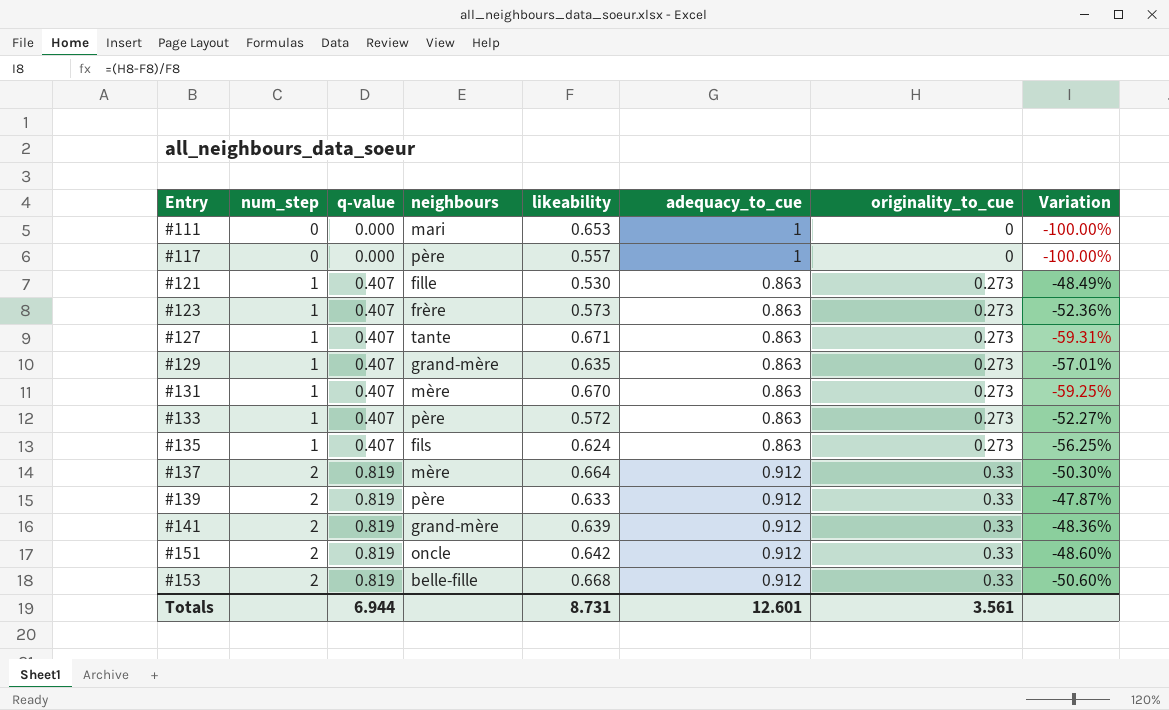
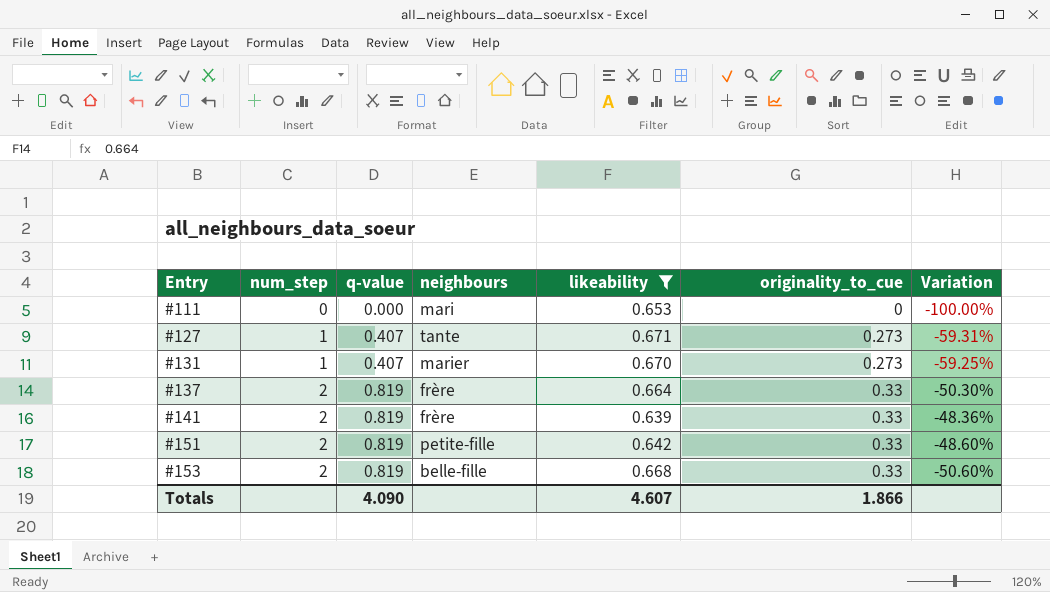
filter: none -> likeability >= 0.639
column adequacy_to_cue | position: 6 -> none
#131 | neighbours: mère -> marier
#137 | neighbours: mère -> frère
#141 | neighbours: grand-mère -> frère
#151 | neighbours: oncle -> petite-fille
Totals | q-value: 6.944 -> 4.090
Totals | likeability: 8.731 -> 4.607
Totals | originality_to_cue: 3.561 -> 1.866

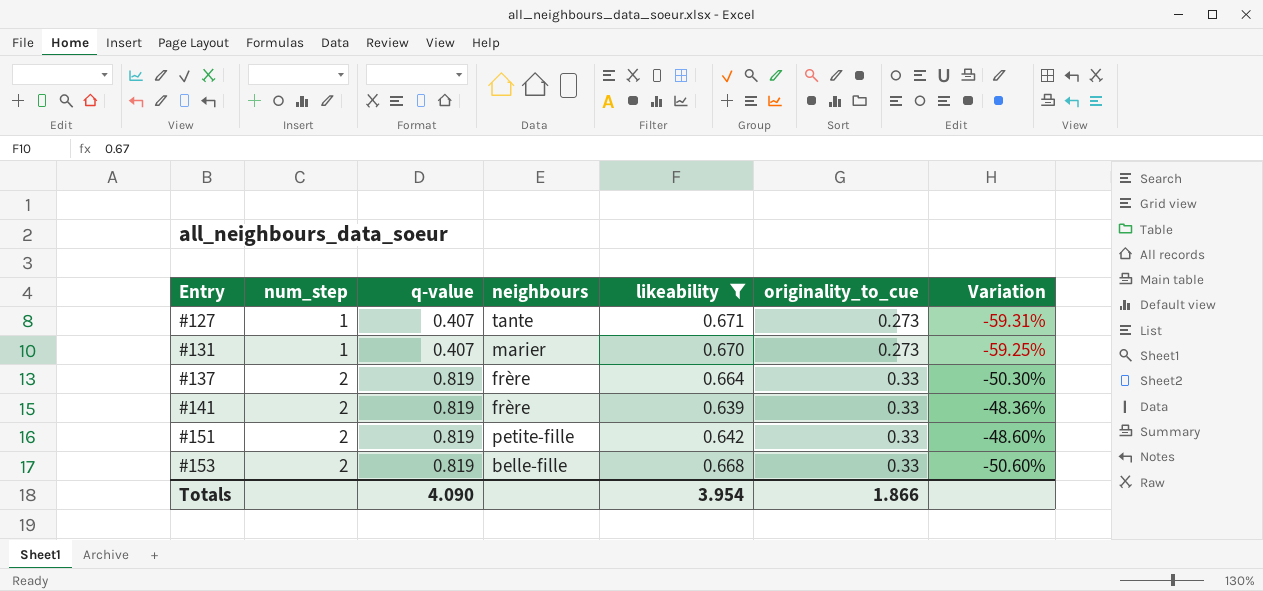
row #111: 0 | 0.000 | mari | 0.653 | 0 | -100.00% -> none
Totals | likeability: 4.607 -> 3.954

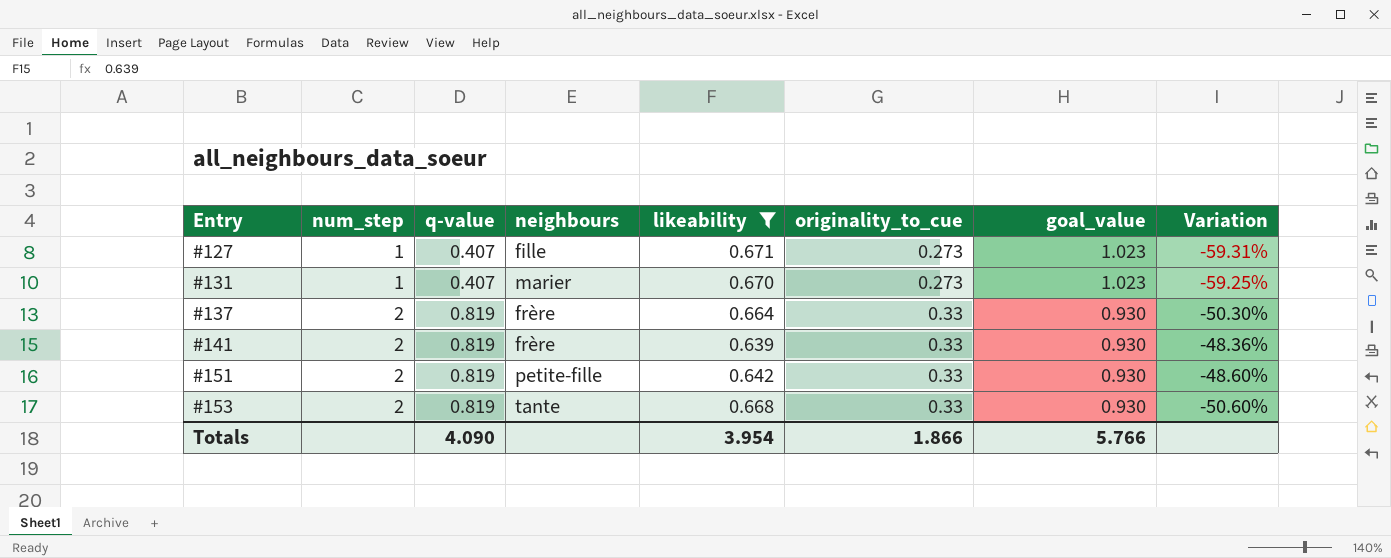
column goal_value | position: none -> 7
#127 | neighbours: tante -> fille
#153 | neighbours: belle-fille -> tante

